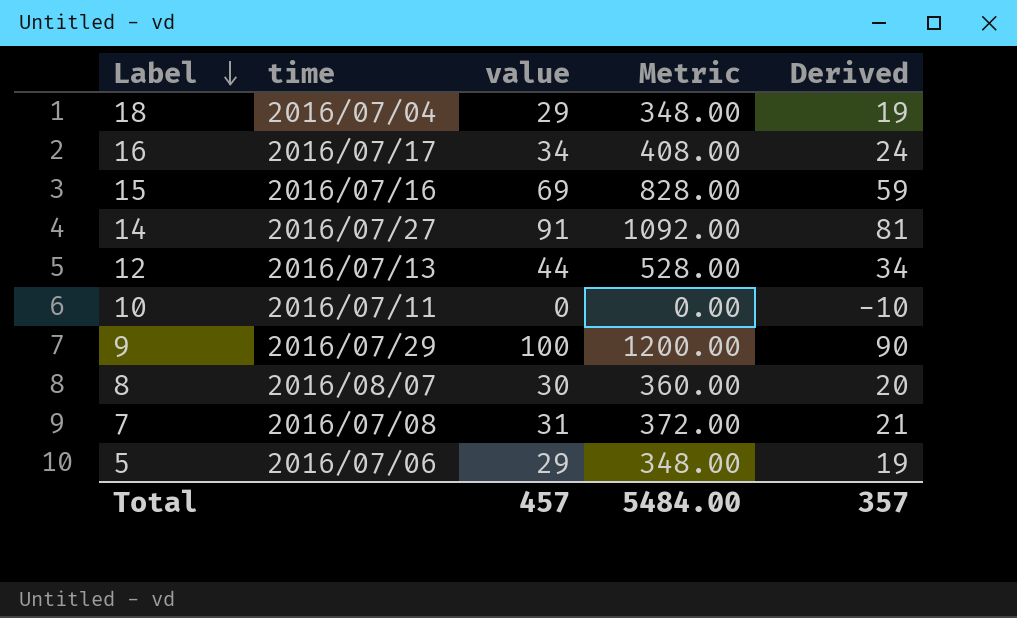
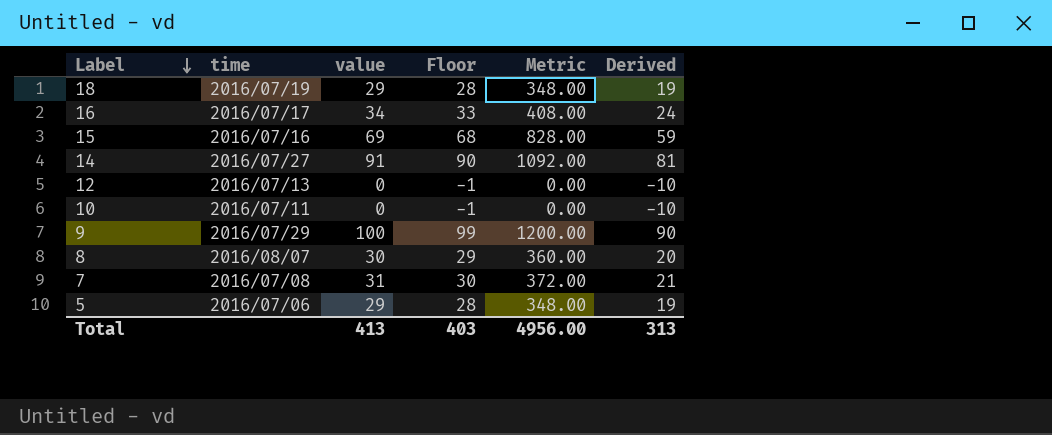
column Floor | formula: none -> [value] - 1
18 | time: 2016/07/04 -> 2016/07/19
12 | value: 44 -> 0
12 | Metric: 528.00 -> 0.00
12 | Derived: 34 -> -10
Total | value: 457 -> 413
Total | Metric: 5484.00 -> 4956.00
Total | Derived: 357 -> 313

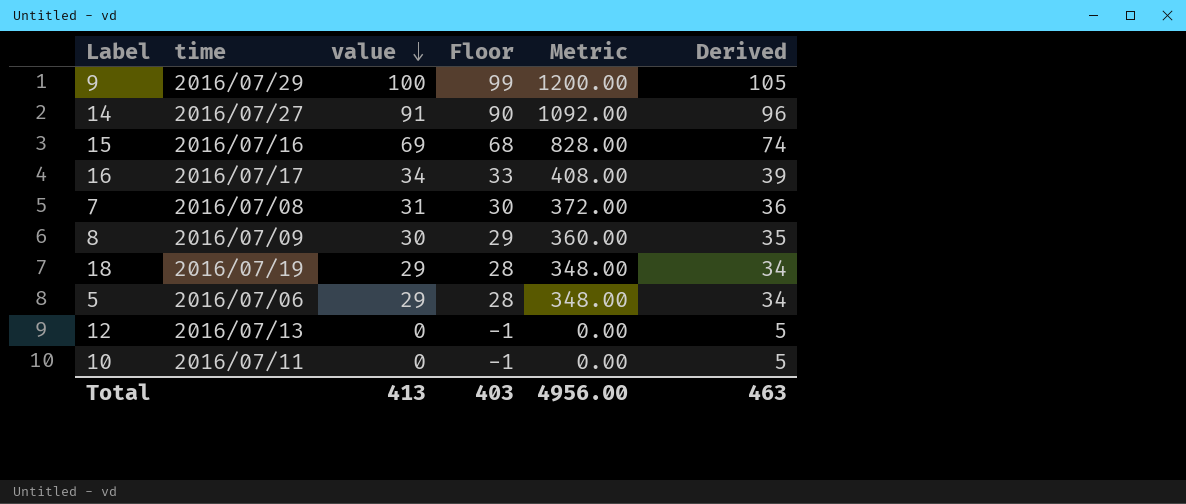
row order: Label descending -> value descending
column Derived | formula: [value] - 10 -> [value] + 5
8 | time: 2016/08/07 -> 2016/07/09
Total | Derived: 313 -> 463

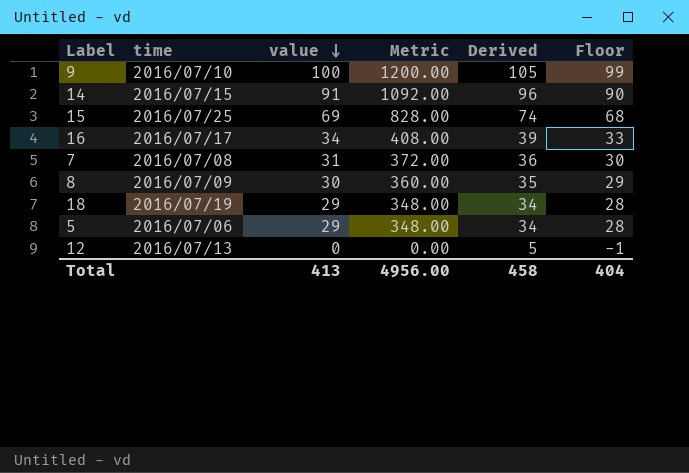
column Floor | position: 4 -> 6
row 10: 2016/07/11 | 0 | -1 | 0.00 | 5 -> none
9 | time: 2016/07/29 -> 2016/07/10
14 | time: 2016/07/27 -> 2016/07/15
15 | time: 2016/07/16 -> 2016/07/25
Total | Derived: 463 -> 458
Total | Floor: 403 -> 404

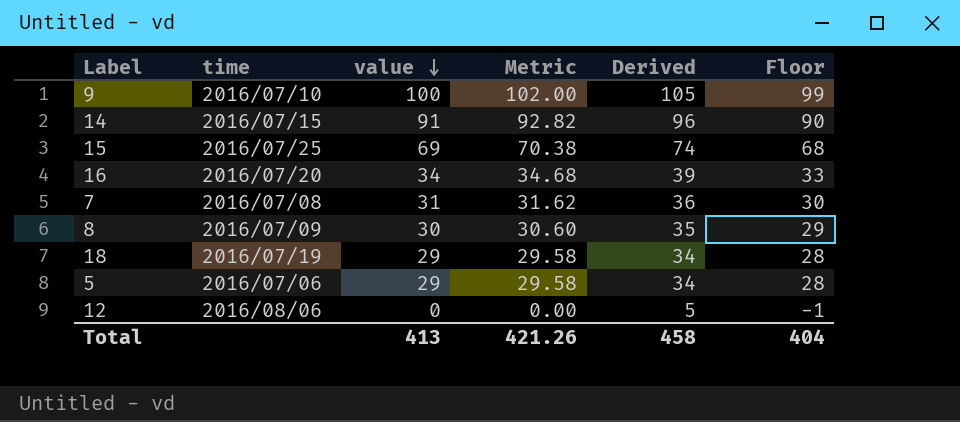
column Metric | formula: [value] * 12 -> [value] * 1.02
16 | time: 2016/07/17 -> 2016/07/20
12 | time: 2016/07/13 -> 2016/08/06
Total | Metric: 4956.00 -> 421.26

